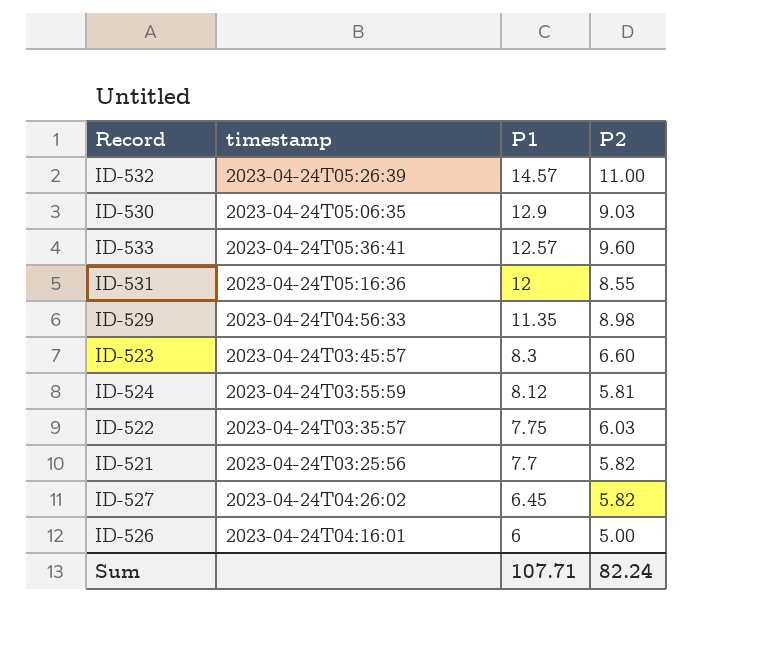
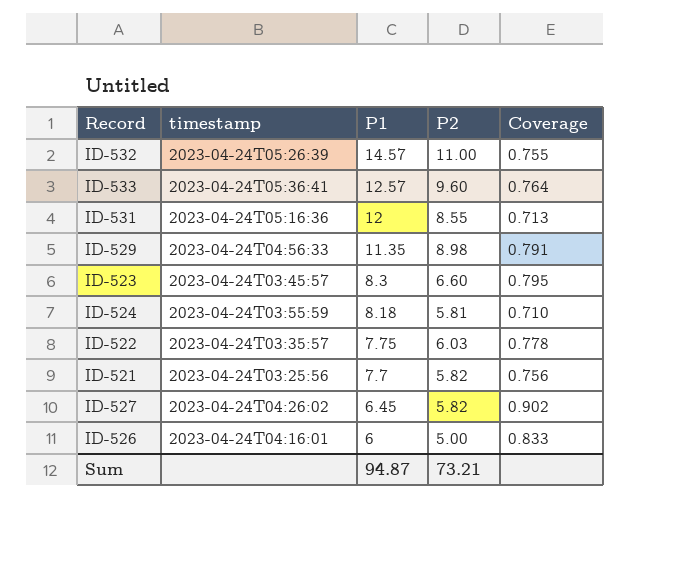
column Coverage | formula: none -> [P2] / [P1]
row ID-530: 2023-04-24T05:06:35 | 12.9 | 9.03 -> none
ID-524 | P1: 8.12 -> 8.18
Sum | P1: 107.71 -> 94.87
Sum | P2: 82.24 -> 73.21

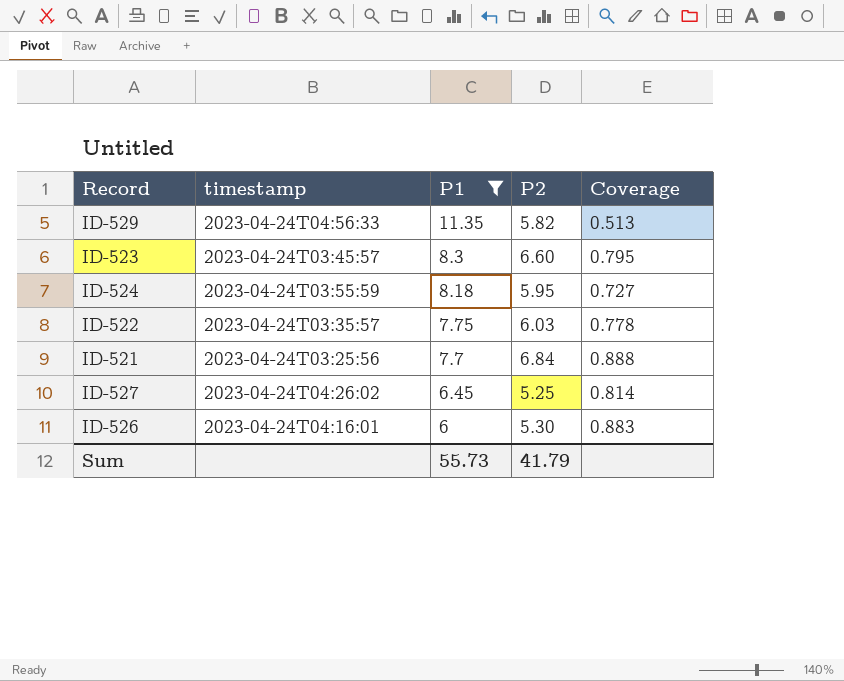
filter: none -> P1 <= 11.35
ID-529 | P2: 8.98 -> 5.82
ID-529 | Coverage: 0.791 -> 0.513
ID-524 | P2: 5.81 -> 5.95
ID-524 | Coverage: 0.710 -> 0.727
ID-521 | P2: 5.82 -> 6.84
ID-521 | Coverage: 0.756 -> 0.888
ID-527 | P2: 5.82 -> 5.25
ID-527 | Coverage: 0.902 -> 0.814
ID-526 | P2: 5.00 -> 5.30
ID-526 | Coverage: 0.833 -> 0.883
Sum | P1: 94.87 -> 55.73
Sum | P2: 73.21 -> 41.79

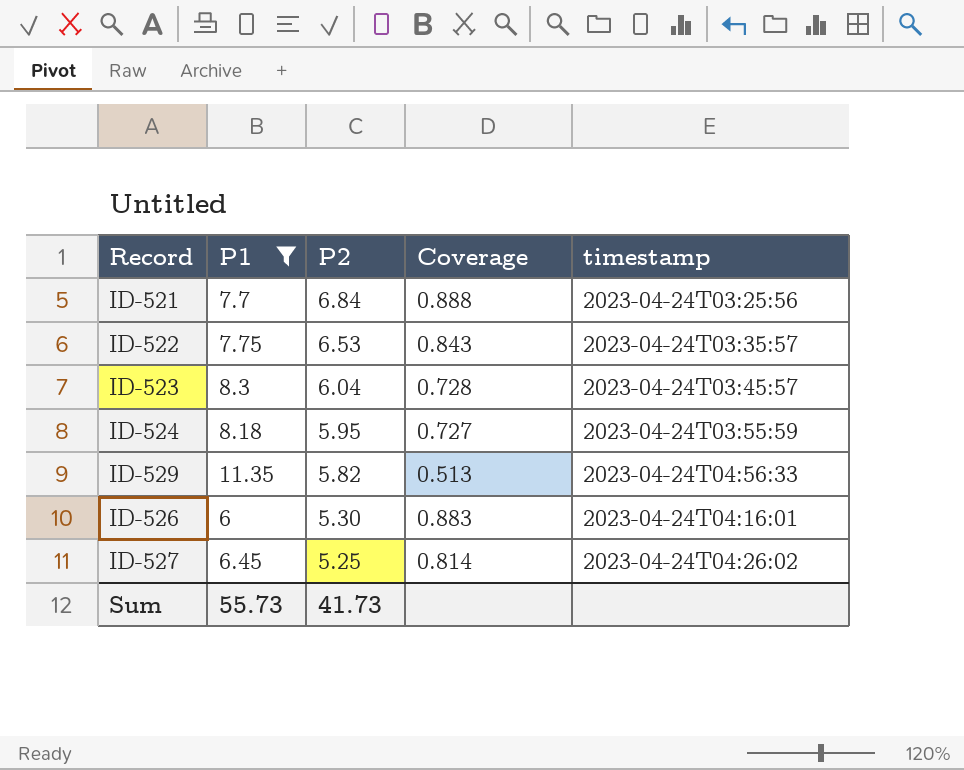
row order: P1 descending -> P2 descending
column timestamp | position: 2 -> 5
ID-522 | P2: 6.03 -> 6.53
ID-522 | Coverage: 0.778 -> 0.843
ID-523 | P2: 6.60 -> 6.04
ID-523 | Coverage: 0.795 -> 0.728
Sum | P2: 41.79 -> 41.73

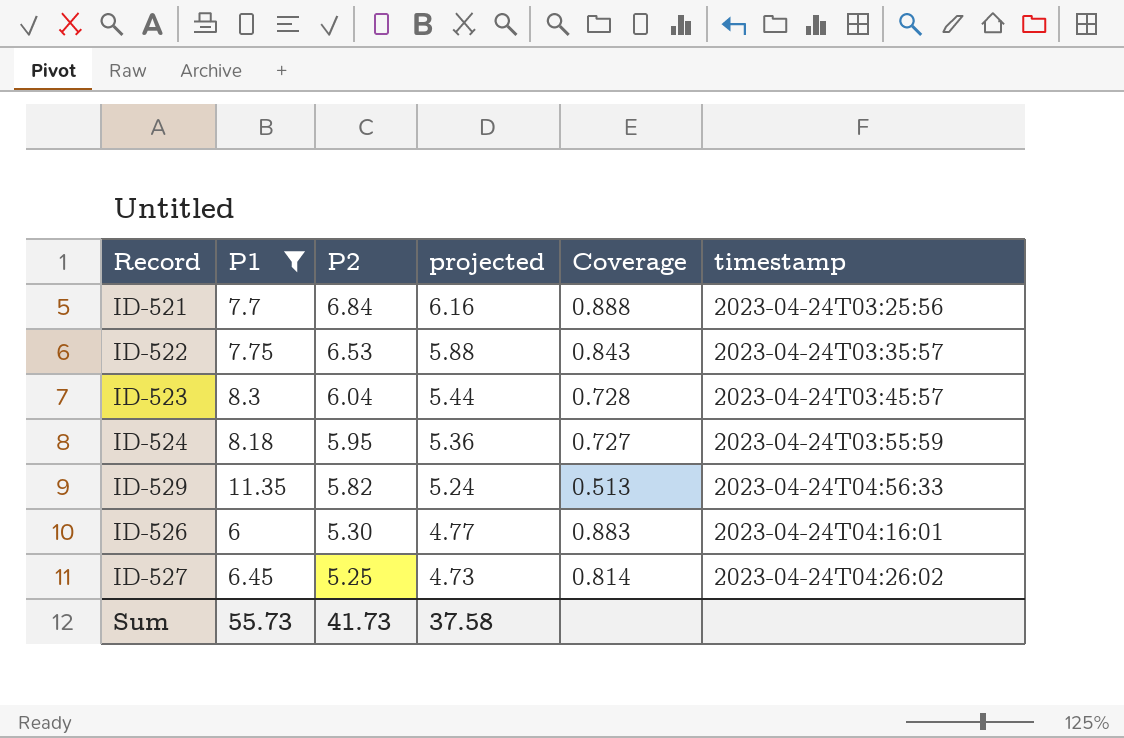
column projected | formula: none -> [P2] * 0.9

